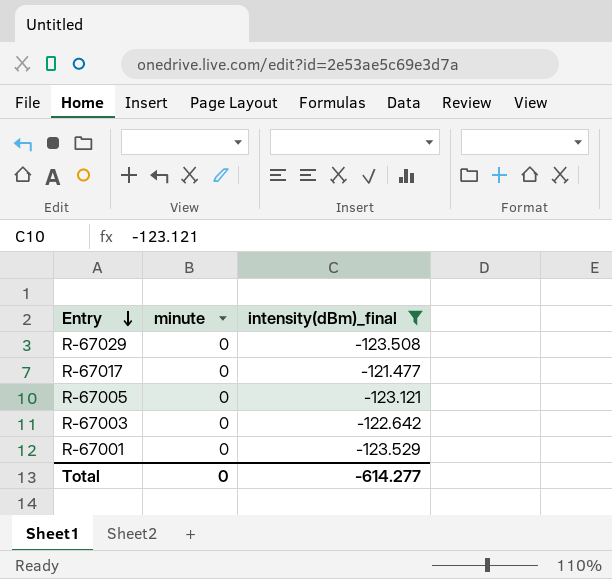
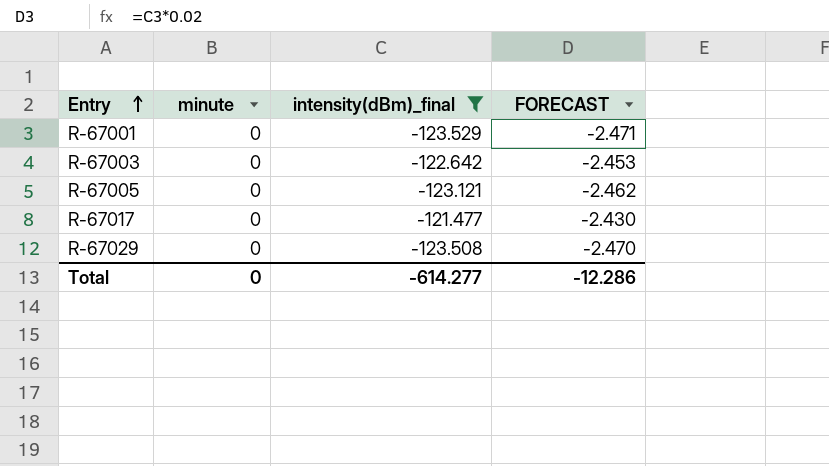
row order: Entry descending -> Entry ascending
column FORECAST | formula: none -> [intensity(dBm)_final] * 0.02

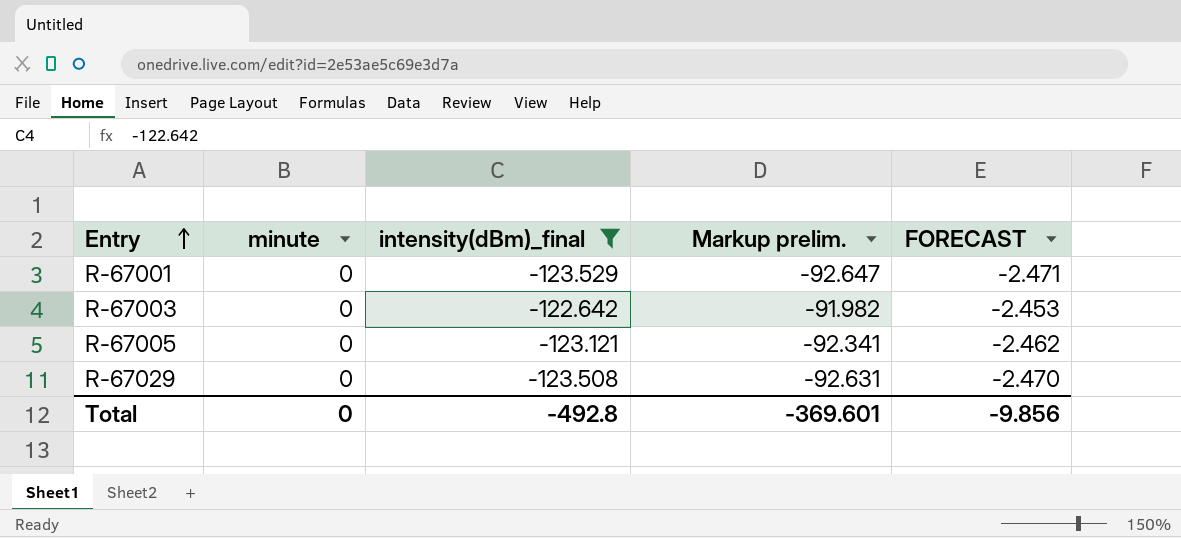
column Markup prelim. | formula: none -> [intensity(dBm)_final] * 0.75
row R-67017: 0 | -121.477 | -2.430 -> none
Total | intensity(dBm)_final: -614.277 -> -492.8
Total | FORECAST: -12.286 -> -9.856

